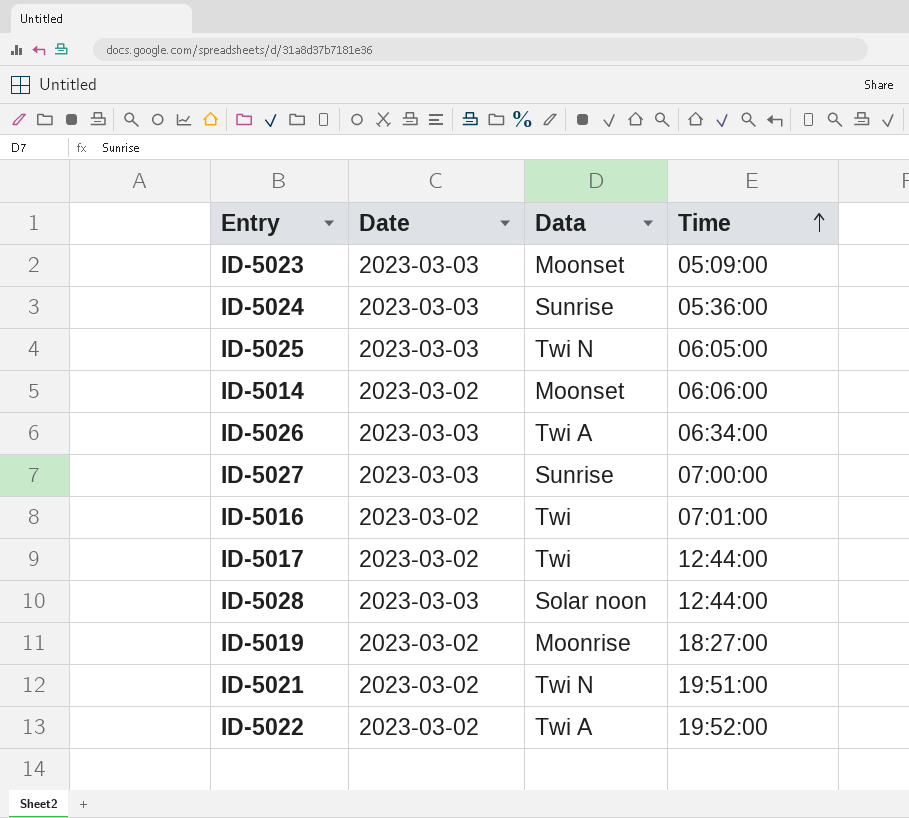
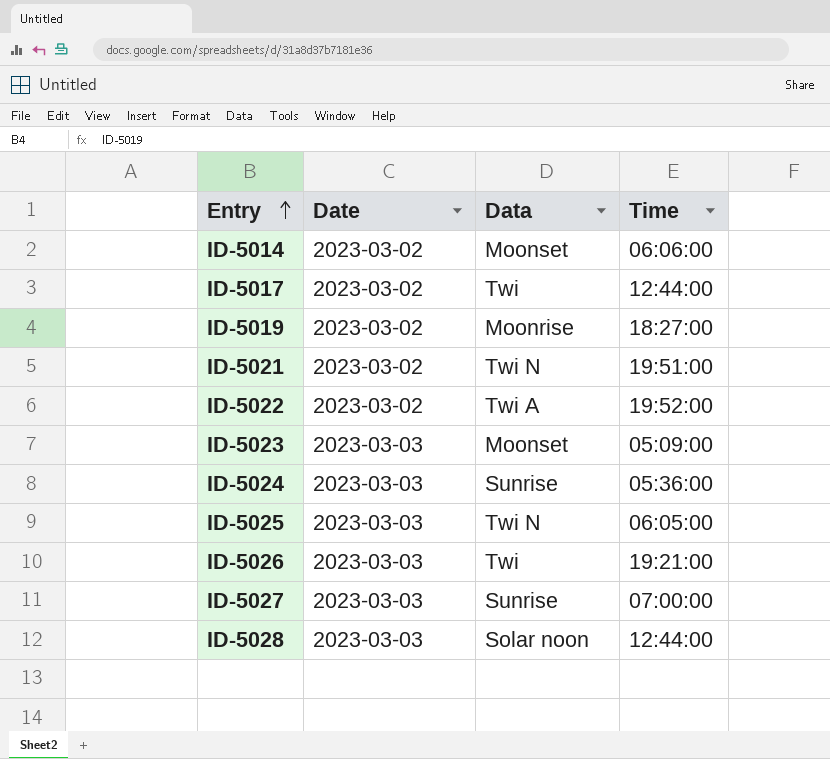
row order: Time ascending -> Entry ascending
row ID-5016: 2023-03-02 | Twi | 07:01:00 -> none
ID-5026 | Data: Twi A -> Twi
ID-5026 | Time: 06:34:00 -> 19:21:00

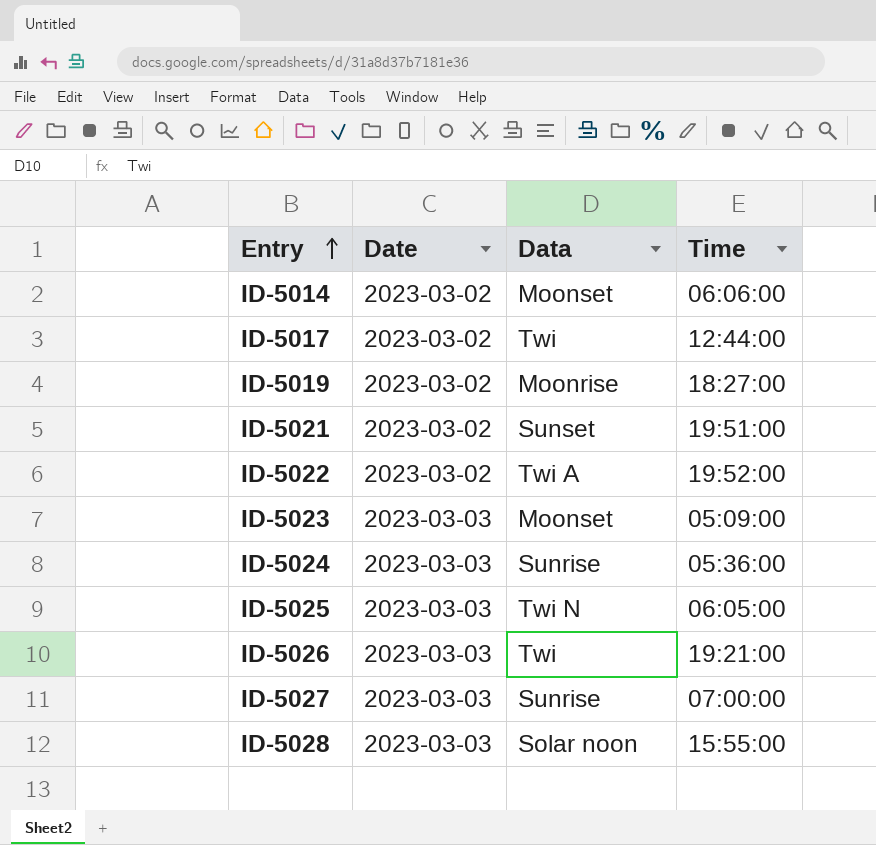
ID-5021 | Data: Twi N -> Sunset
ID-5028 | Time: 12:44:00 -> 15:55:00

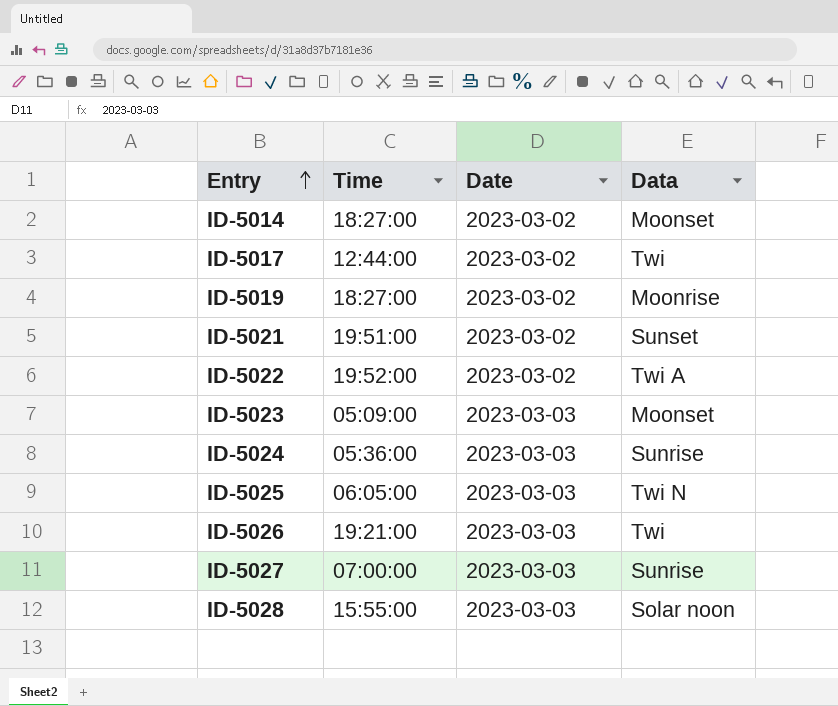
column Time | position: 4 -> 2
ID-5014 | Time: 06:06:00 -> 18:27:00

